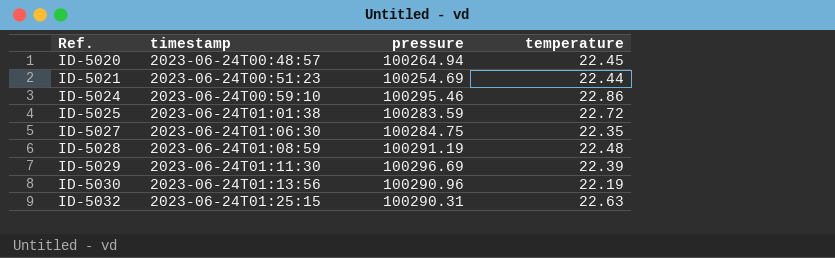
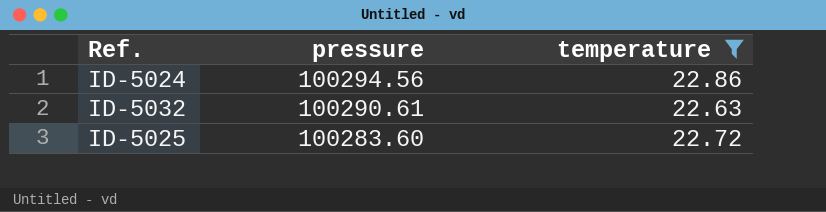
filter: none -> temperature >= 22.63
row order: Ref. ascending -> pressure descending
column timestamp | position: 2 -> none
ID-5024 | pressure: 100295.46 -> 100294.56
ID-5032 | pressure: 100290.31 -> 100290.61
ID-5025 | pressure: 100283.59 -> 100283.60

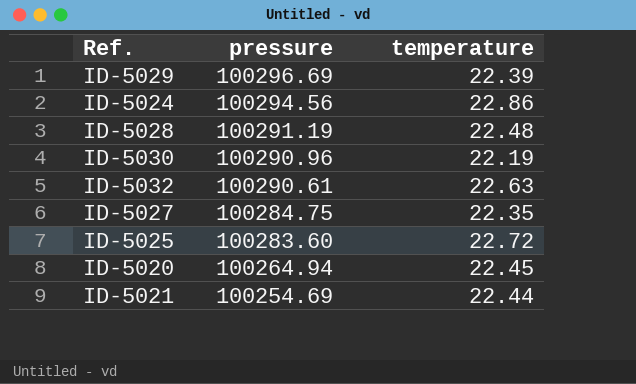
filter: temperature >= 22.63 -> none

